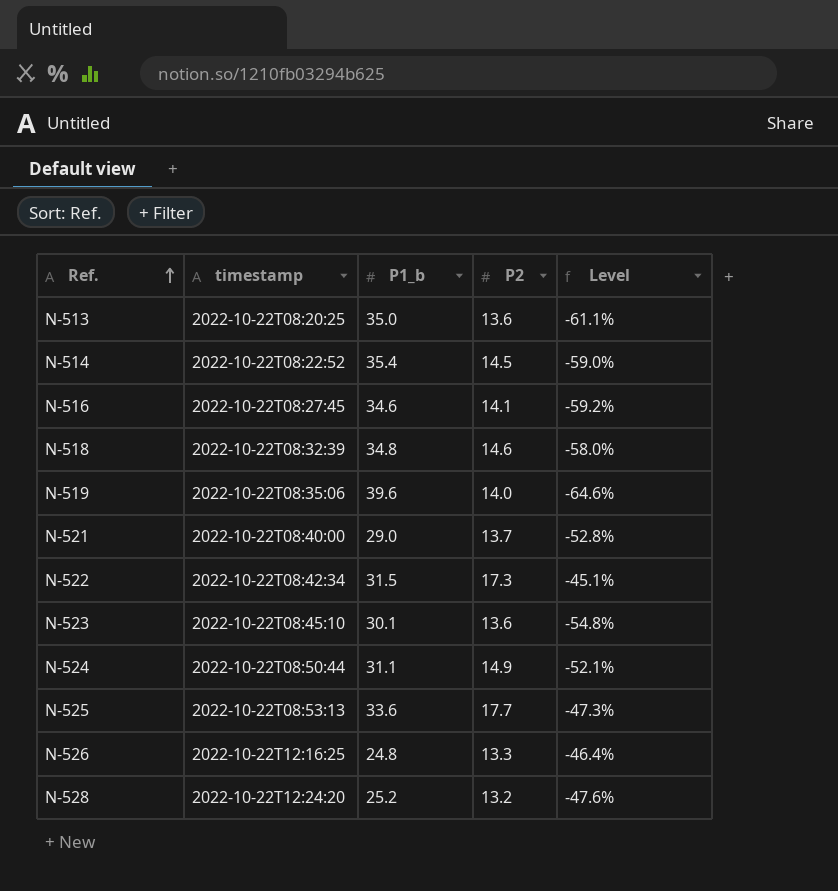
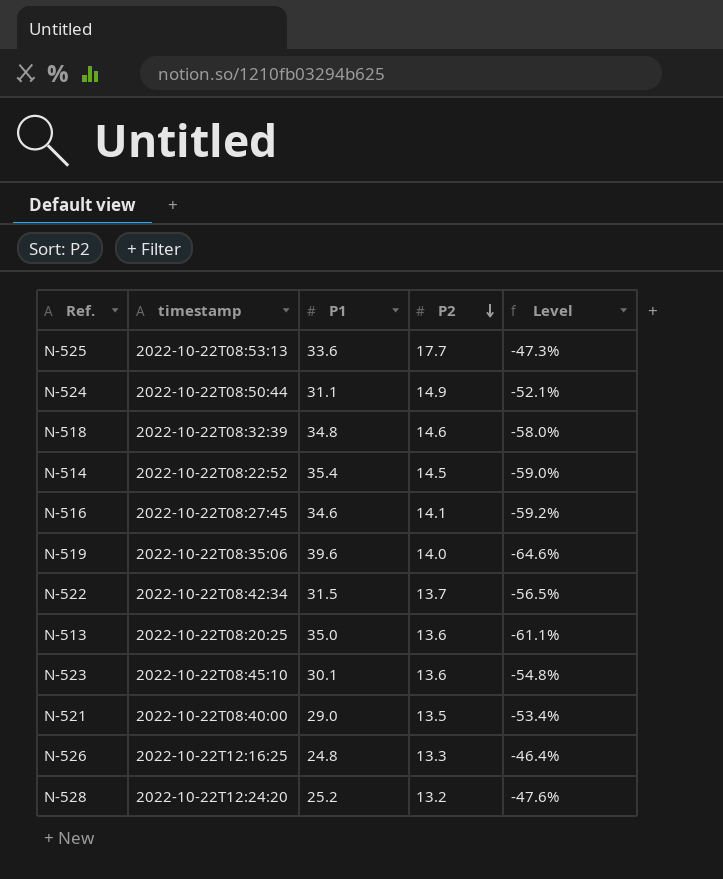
row order: Ref. ascending -> P2 descending
column name: P1_b -> P1
N-522 | P2: 17.3 -> 13.7
N-522 | Level: -45.1% -> -56.5%
N-521 | P2: 13.7 -> 13.5
N-521 | Level: -52.8% -> -53.4%

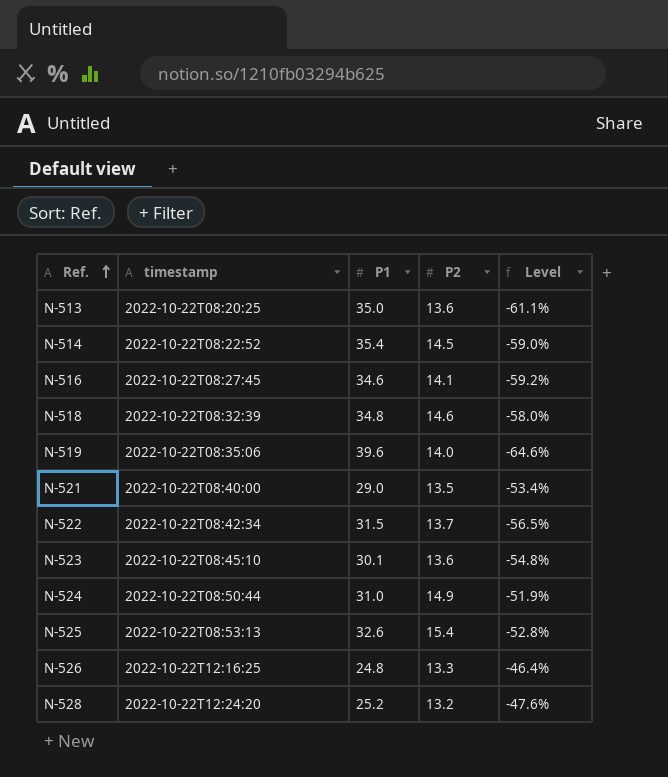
row order: P2 descending -> Ref. ascending
N-524 | P1: 31.1 -> 31.0
N-524 | Level: -52.1% -> -51.9%
N-525 | P1: 33.6 -> 32.6
N-525 | P2: 17.7 -> 15.4
N-525 | Level: -47.3% -> -52.8%

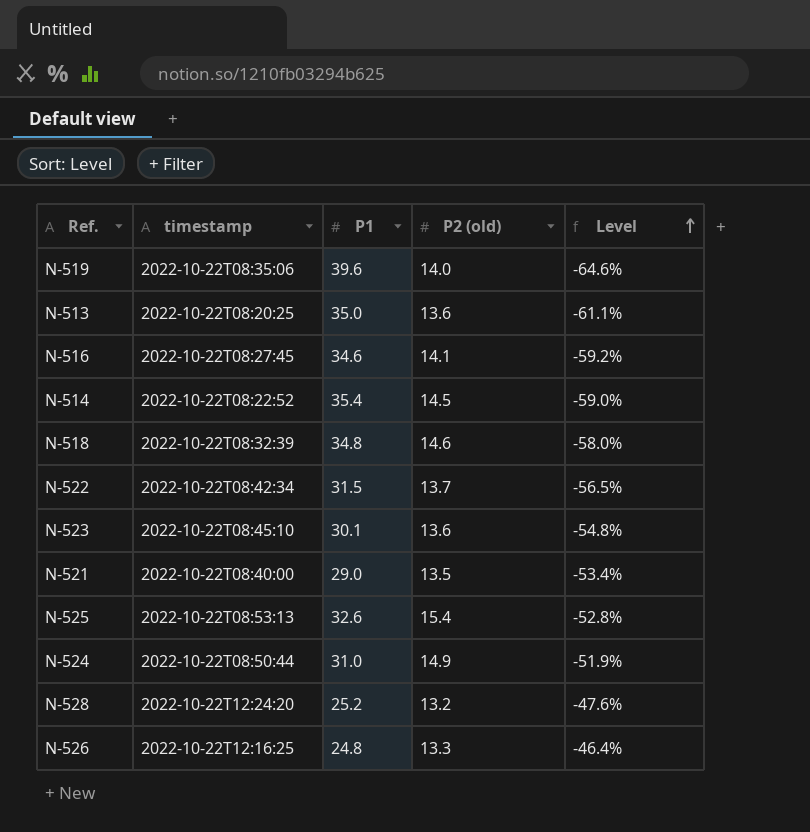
row order: Ref. ascending -> Level ascending
column name: P2 -> P2 (old)

